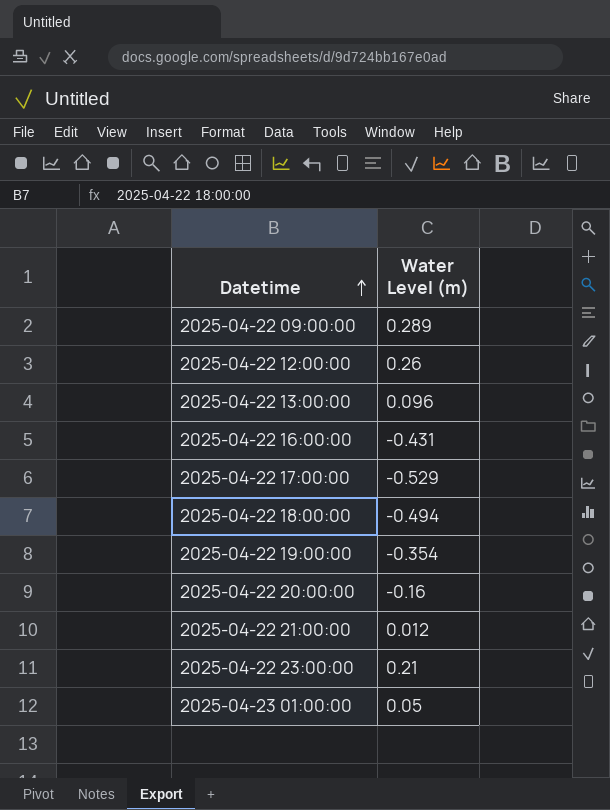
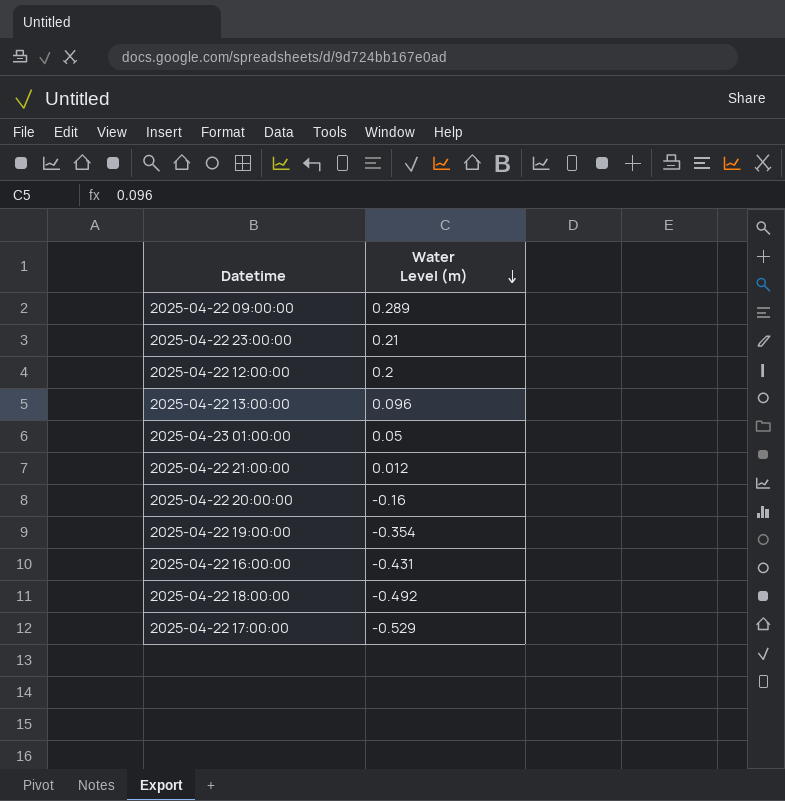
row order: Datetime ascending -> Water Level (m) descending
2025-04-22 12:00:00 | Water Level (m): 0.26 -> 0.2
2025-04-22 18:00:00 | Water Level (m): -0.494 -> -0.492

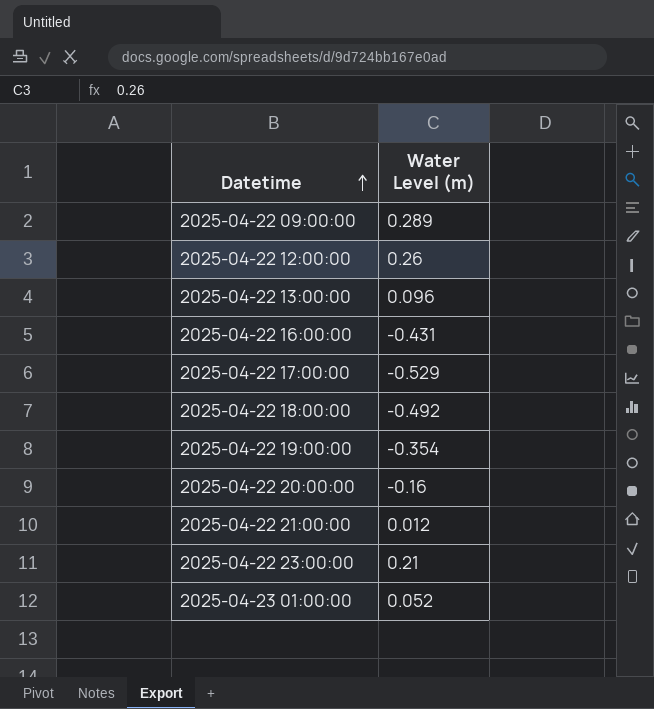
row order: Water Level (m) descending -> Datetime ascending
2025-04-22 12:00:00 | Water Level (m): 0.2 -> 0.26
2025-04-23 01:00:00 | Water Level (m): 0.05 -> 0.052

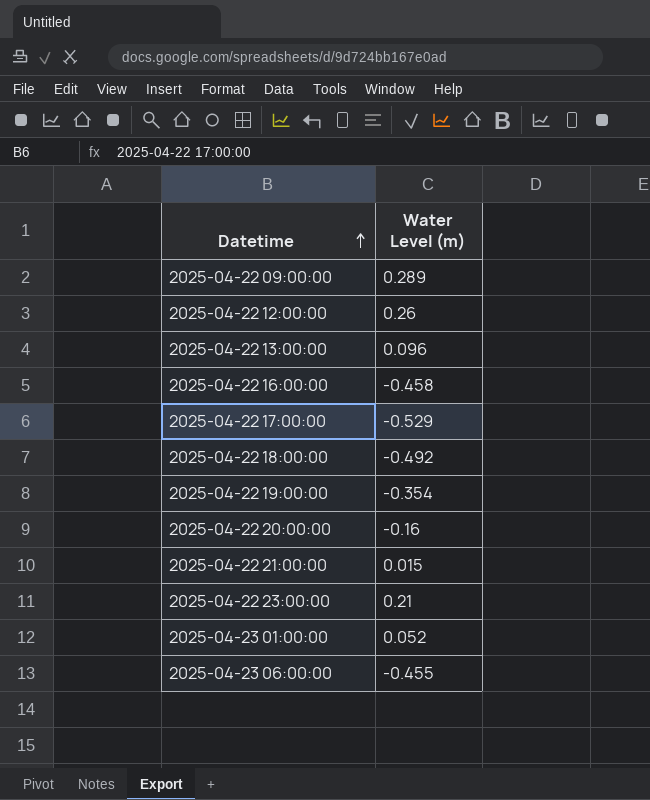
2025-04-22 16:00:00 | Water Level (m): -0.431 -> -0.458
2025-04-22 21:00:00 | Water Level (m): 0.012 -> 0.015
row 2025-04-23 06:00:00: none -> -0.455

